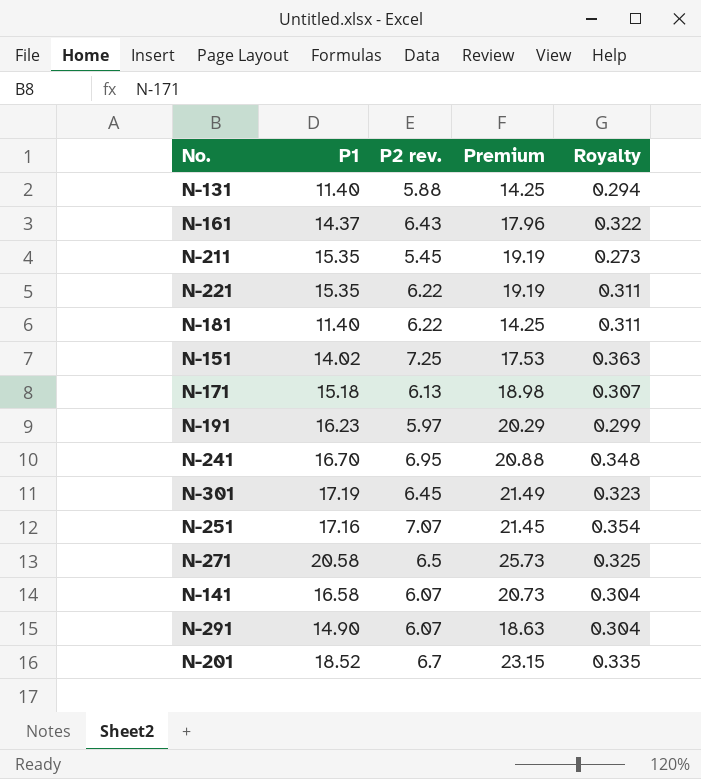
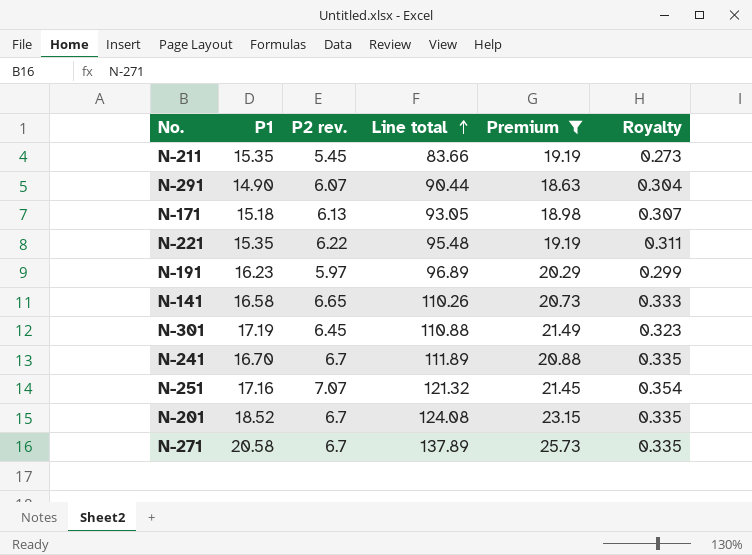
filter: none -> Premium >= 18.63
row order: none -> Line total ascending
column Line total | formula: none -> [P1] * [P2 rev.]
N-141 | P2 rev.: 6.07 -> 6.65
N-141 | Royalty: 0.304 -> 0.333
N-241 | P2 rev.: 6.95 -> 6.7
N-241 | Royalty: 0.348 -> 0.335
N-271 | P2 rev.: 6.5 -> 6.7
N-271 | Royalty: 0.325 -> 0.335

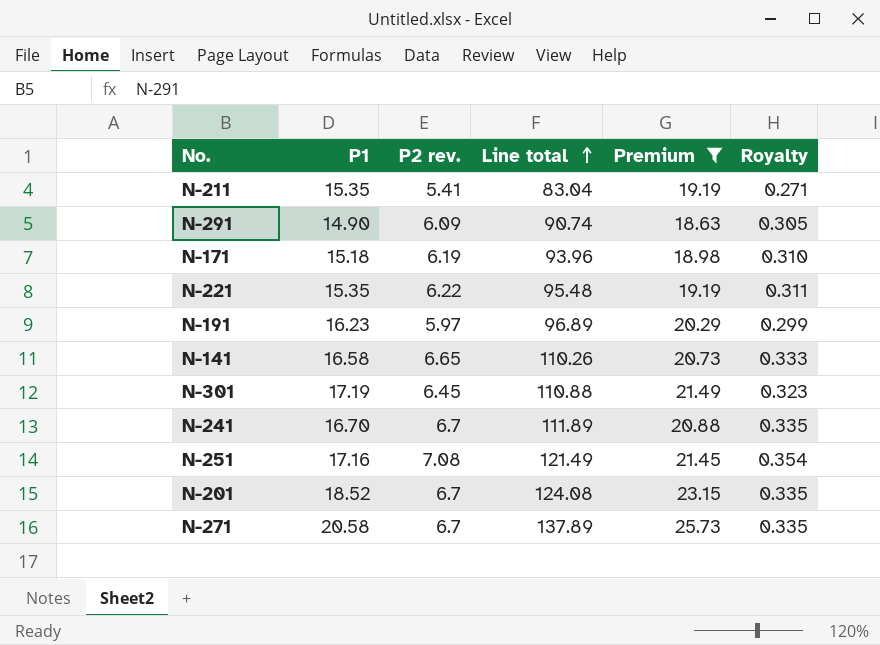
N-211 | P2 rev.: 5.45 -> 5.41
N-211 | Line total: 83.66 -> 83.04
N-211 | Royalty: 0.273 -> 0.271
N-291 | P2 rev.: 6.07 -> 6.09
N-291 | Line total: 90.44 -> 90.74
N-291 | Royalty: 0.304 -> 0.305
N-171 | P2 rev.: 6.13 -> 6.19
N-171 | Line total: 93.05 -> 93.96
N-171 | Royalty: 0.307 -> 0.310
N-251 | P2 rev.: 7.07 -> 7.08
N-251 | Line total: 121.32 -> 121.49

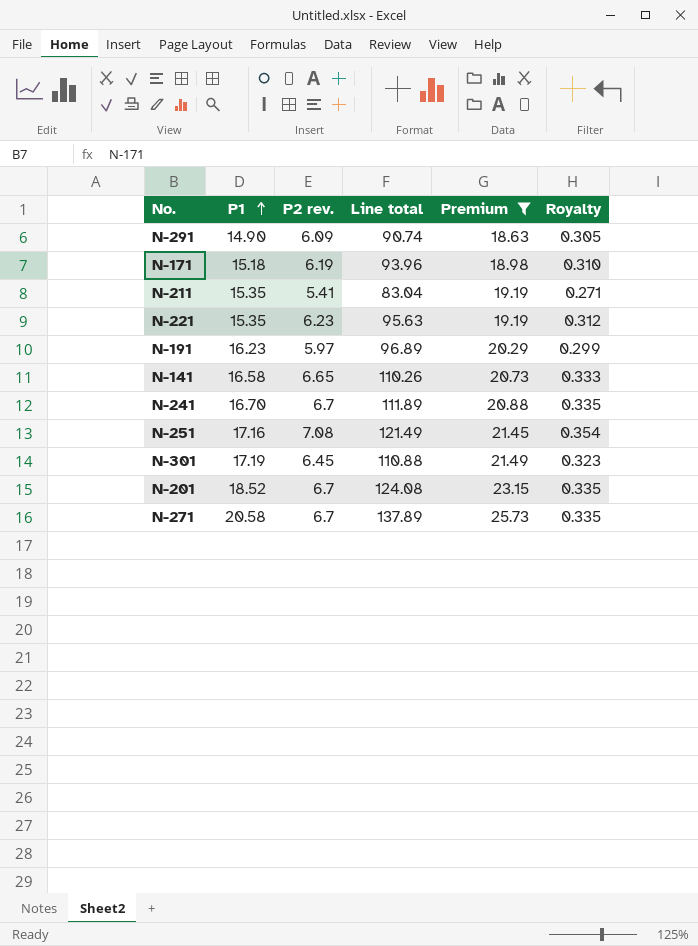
row order: Line total ascending -> P1 ascending
N-221 | P2 rev.: 6.22 -> 6.23
N-221 | Line total: 95.48 -> 95.63
N-221 | Royalty: 0.311 -> 0.312

